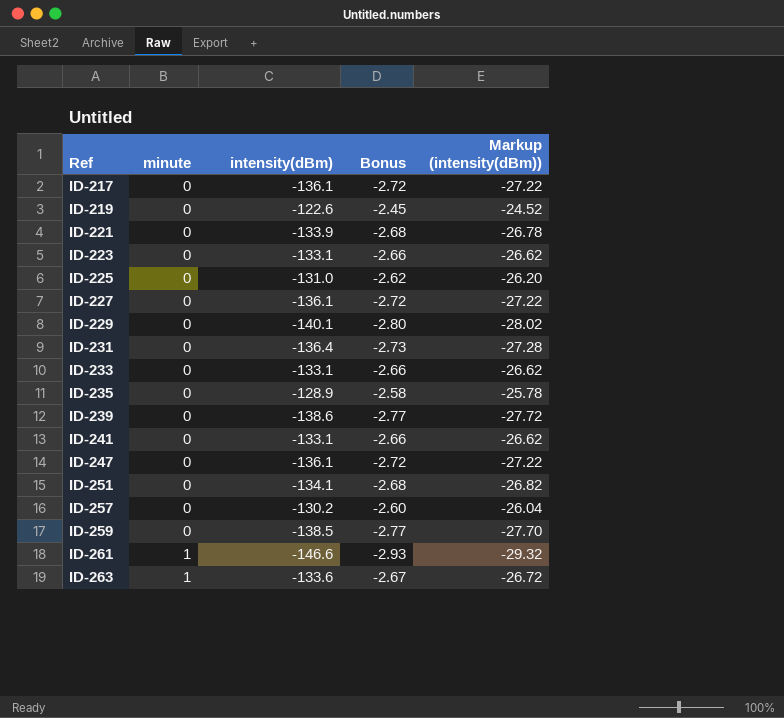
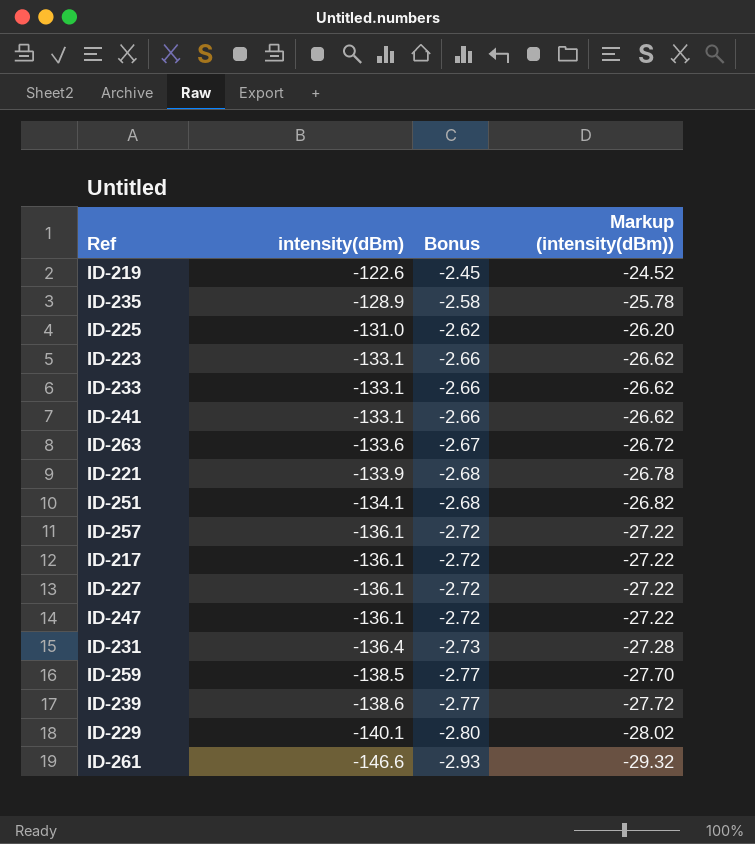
row order: Ref ascending -> intensity(dBm) descending
column minute | position: 2 -> none
ID-257 | intensity(dBm): -130.2 -> -136.1
ID-257 | Bonus: -2.60 -> -2.72
ID-257 | Markup (intensity(dBm)): -26.04 -> -27.22

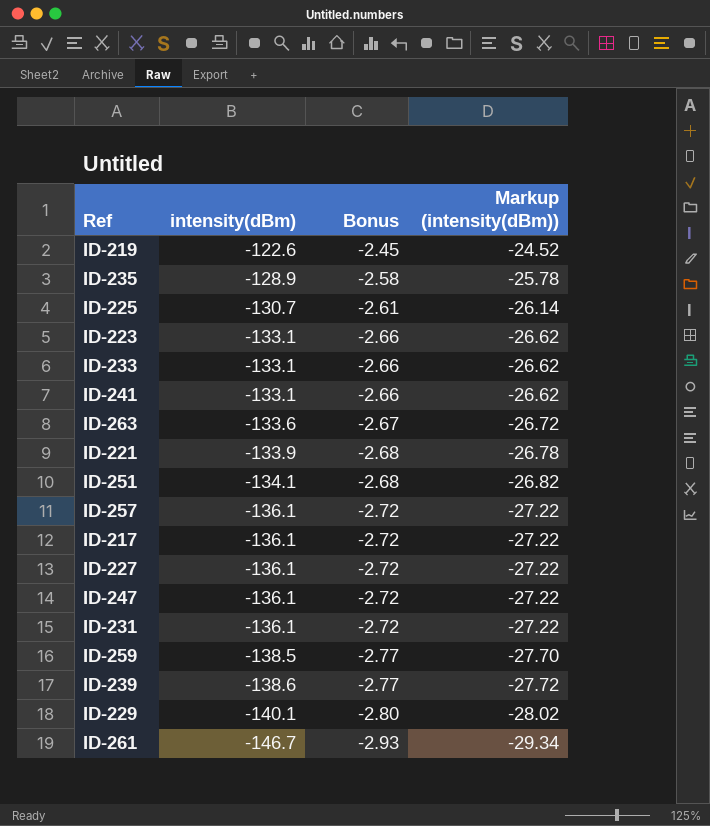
ID-225 | intensity(dBm): -131.0 -> -130.7
ID-225 | Bonus: -2.62 -> -2.61
ID-225 | Markup (intensity(dBm)): -26.20 -> -26.14
ID-231 | intensity(dBm): -136.4 -> -136.1
ID-231 | Bonus: -2.73 -> -2.72
ID-231 | Markup (intensity(dBm)): -27.28 -> -27.22
ID-261 | intensity(dBm): -146.6 -> -146.7
ID-261 | Markup (intensity(dBm)): -29.32 -> -29.34

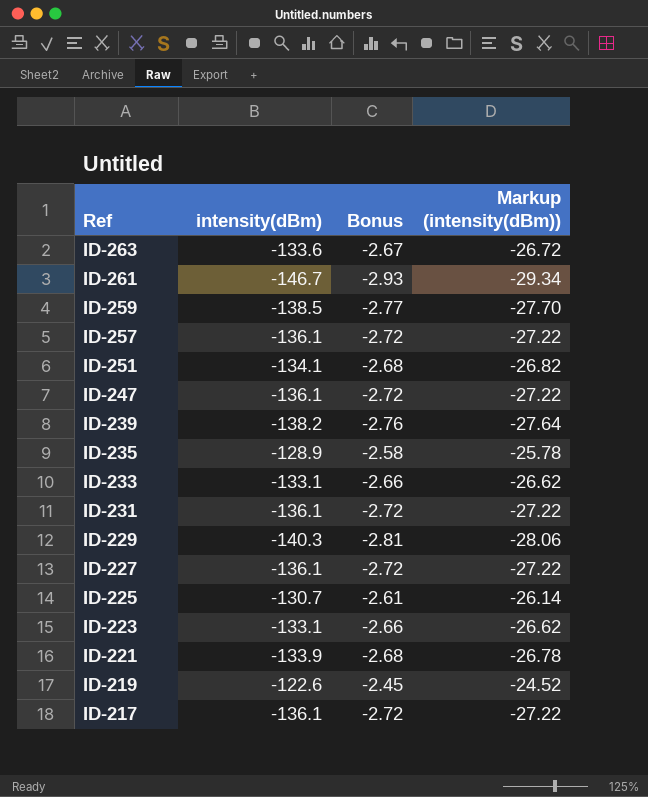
row order: intensity(dBm) descending -> Ref descending
row ID-241: -133.1 | -2.66 | -26.62 -> none
ID-239 | intensity(dBm): -138.6 -> -138.2
ID-239 | Bonus: -2.77 -> -2.76
ID-239 | Markup (intensity(dBm)): -27.72 -> -27.64
ID-229 | intensity(dBm): -140.1 -> -140.3
ID-229 | Bonus: -2.80 -> -2.81
ID-229 | Markup (intensity(dBm)): -28.02 -> -28.06

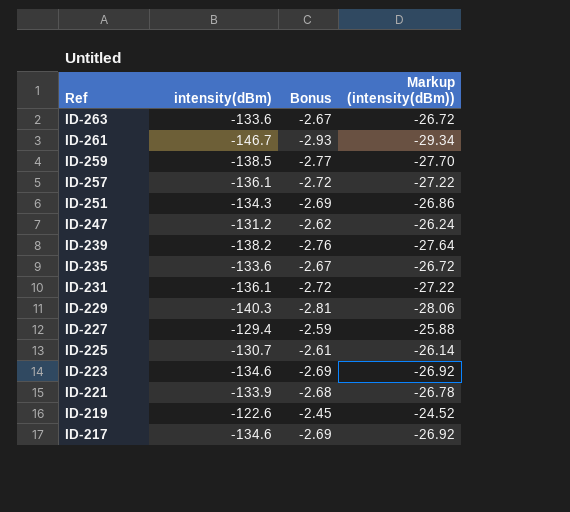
row ID-233: -133.1 | -2.66 | -26.62 -> none
ID-251 | intensity(dBm): -134.1 -> -134.3
ID-251 | Bonus: -2.68 -> -2.69
ID-251 | Markup (intensity(dBm)): -26.82 -> -26.86
ID-247 | intensity(dBm): -136.1 -> -131.2
ID-247 | Bonus: -2.72 -> -2.62
ID-247 | Markup (intensity(dBm)): -27.22 -> -26.24
ID-235 | intensity(dBm): -128.9 -> -133.6
ID-235 | Bonus: -2.58 -> -2.67
ID-235 | Markup (intensity(dBm)): -25.78 -> -26.72
ID-227 | intensity(dBm): -136.1 -> -129.4
ID-227 | Bonus: -2.72 -> -2.59
ID-227 | Markup (intensity(dBm)): -27.22 -> -25.88
ID-223 | intensity(dBm): -133.1 -> -134.6
ID-223 | Bonus: -2.66 -> -2.69
ID-223 | Markup (intensity(dBm)): -26.62 -> -26.92
ID-217 | intensity(dBm): -136.1 -> -134.6
ID-217 | Bonus: -2.72 -> -2.69
ID-217 | Markup (intensity(dBm)): -27.22 -> -26.92

